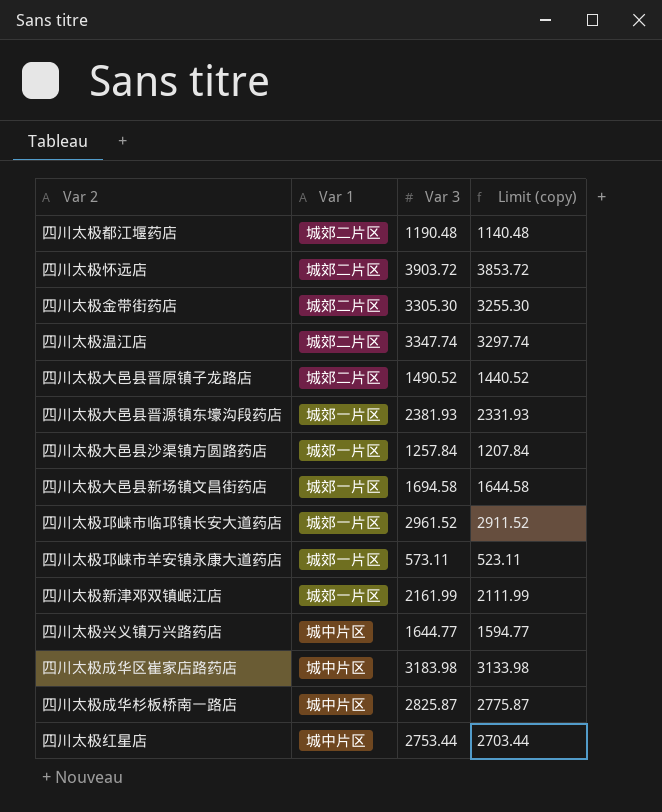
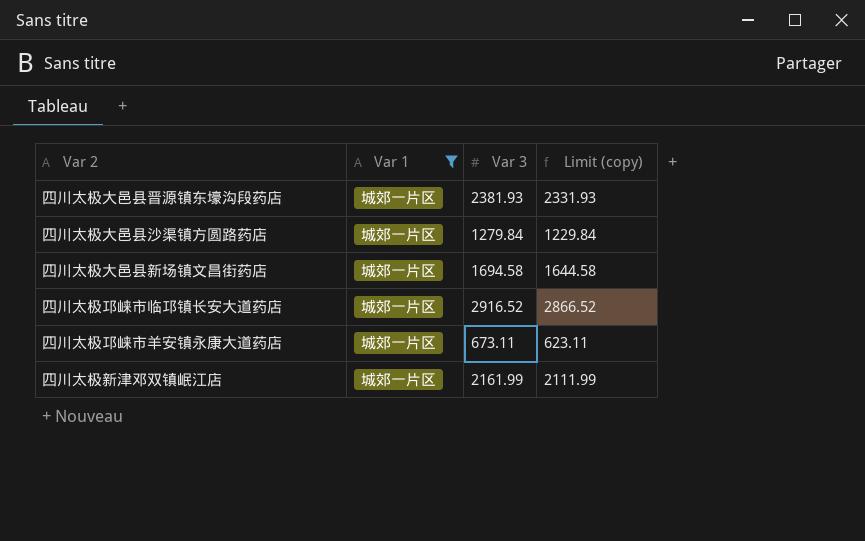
filter: none -> Var 1 = 城郊一片区
四川太极大邑县沙渠镇方圆路药店 | Var 3: 1257.84 -> 1279.84
四川太极大邑县沙渠镇方圆路药店 | Limit (copy): 1207.84 -> 1229.84
四川太极邛崃市临邛镇长安大道药店 | Var 3: 2961.52 -> 2916.52
四川太极邛崃市临邛镇长安大道药店 | Limit (copy): 2911.52 -> 2866.52
四川太极邛崃市羊安镇永康大道药店 | Var 3: 573.11 -> 673.11
四川太极邛崃市羊安镇永康大道药店 | Limit (copy): 523.11 -> 623.11

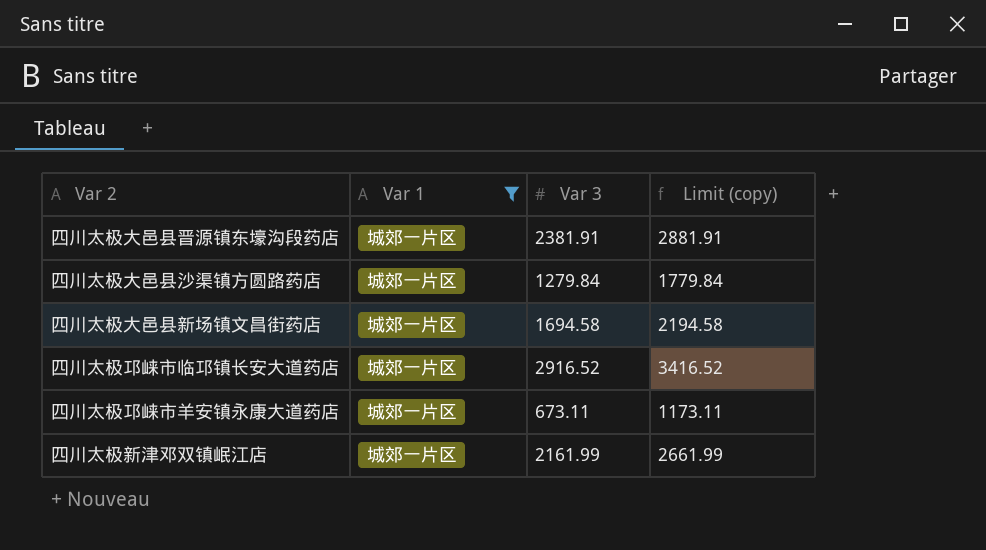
column Limit (copy) | formula: [Var 3] - 50 -> [Var 3] + 500
四川太极大邑县晋源镇东壕沟段药店 | Var 3: 2381.93 -> 2381.91

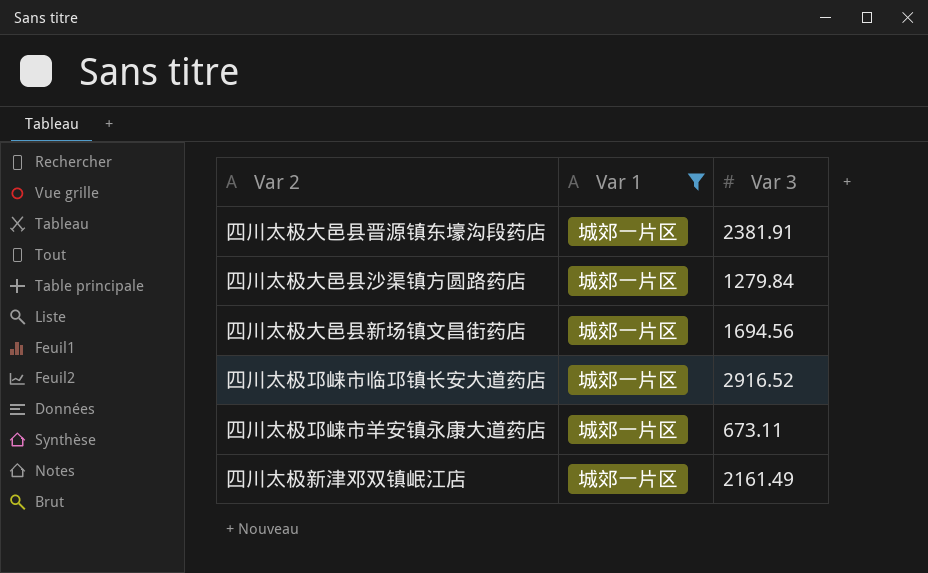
column Limit (copy) | formula: [Var 3] + 500 -> none
四川太极大邑县新场镇文昌街药店 | Var 3: 1694.58 -> 1694.56
四川太极新津邓双镇岷江店 | Var 3: 2161.99 -> 2161.49

